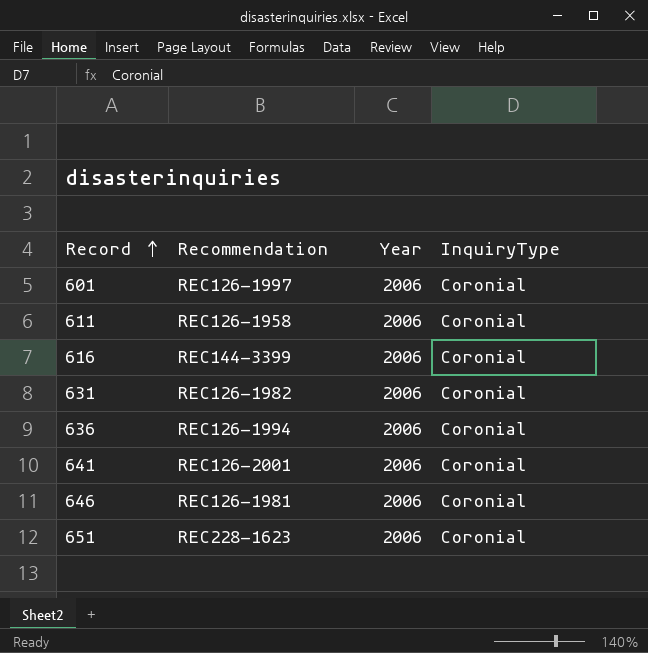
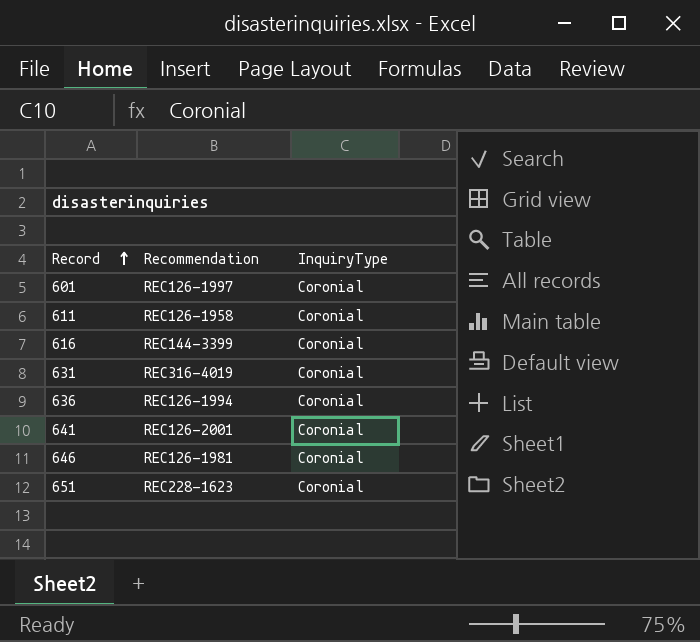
column Year | position: 3 -> none
631 | Recommendation: REC126-1982 -> REC316-4019

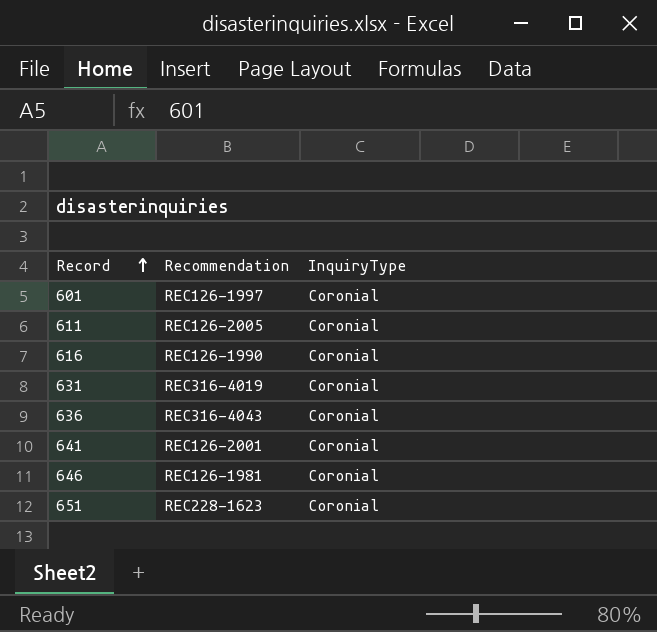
611 | Recommendation: REC126-1958 -> REC126-2005
616 | Recommendation: REC144-3399 -> REC126-1990
636 | Recommendation: REC126-1994 -> REC316-4043

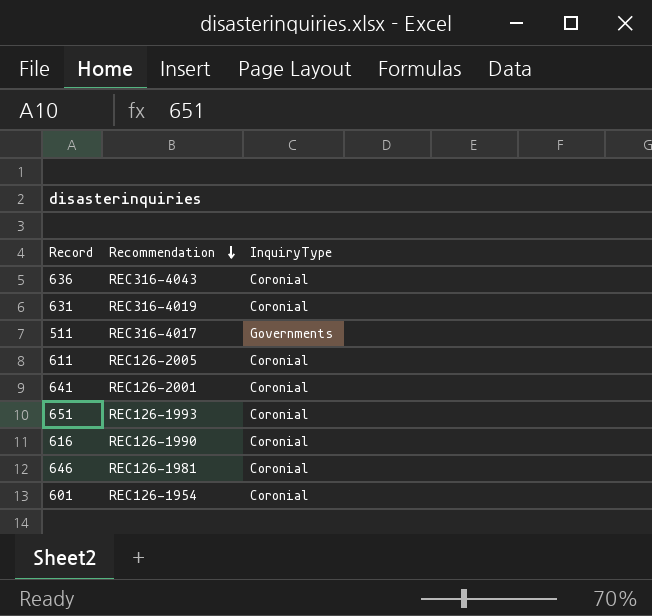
row order: Record ascending -> Recommendation descending
row 511: none -> REC316-4017 | Governments
651 | Recommendation: REC228-1623 -> REC126-1993
601 | Recommendation: REC126-1997 -> REC126-1954

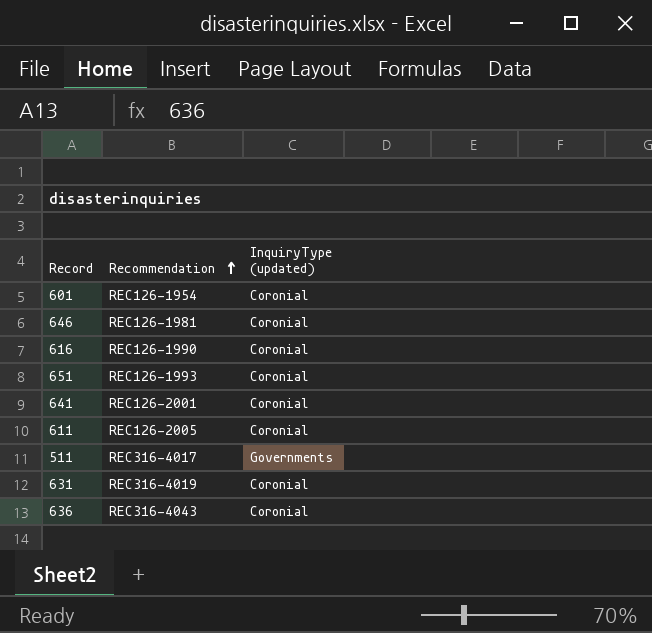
row order: Recommendation descending -> Recommendation ascending
column name: InquiryType -> InquiryType (updated)

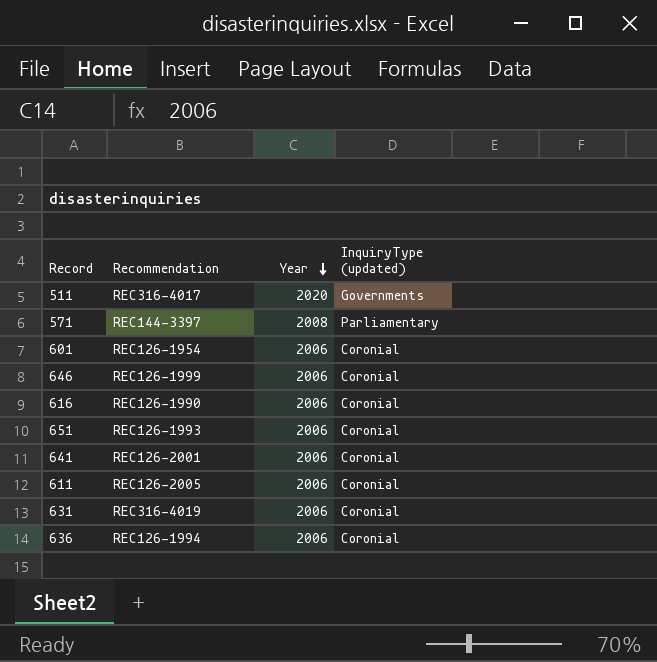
row order: Recommendation ascending -> Year descending
column Year | position: none -> 3
row 571: none -> REC144-3397 | 2008 | Parliamentary
646 | Recommendation: REC126-1981 -> REC126-1999
636 | Recommendation: REC316-4043 -> REC126-1994

